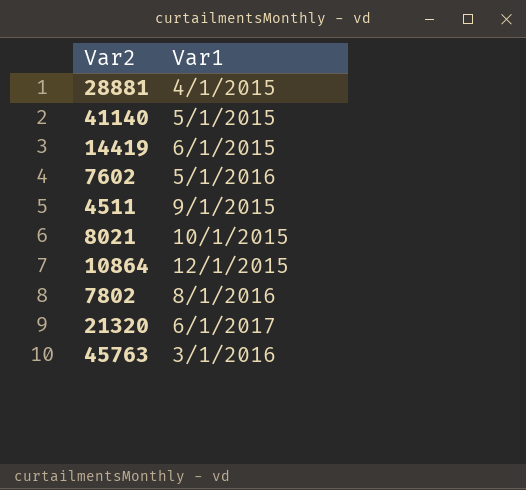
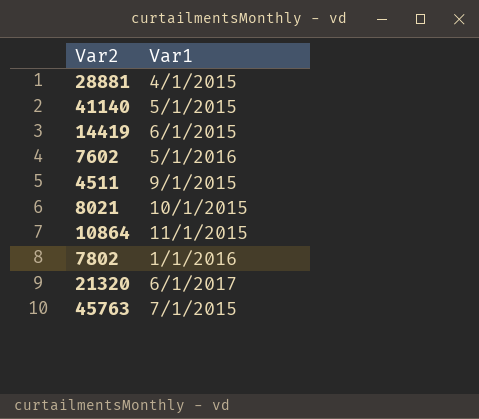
10864 | Var1: 12/1/2015 -> 11/1/2015
7802 | Var1: 8/1/2016 -> 1/1/2016
45763 | Var1: 3/1/2016 -> 7/1/2015

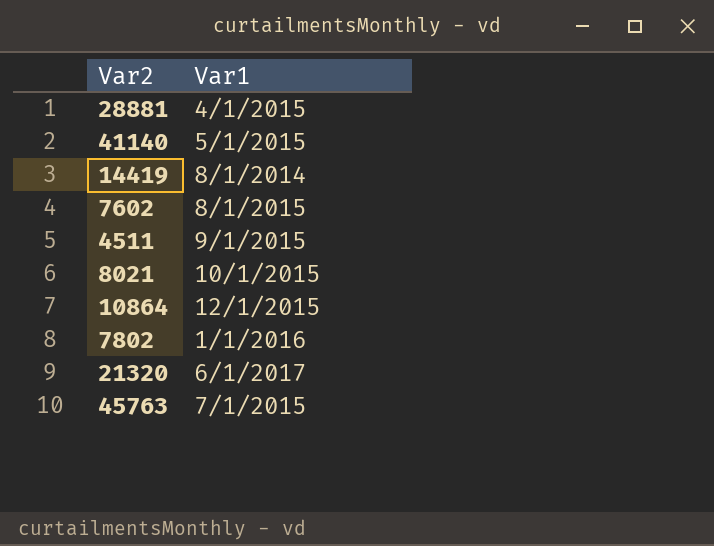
14419 | Var1: 6/1/2015 -> 8/1/2014
7602 | Var1: 5/1/2016 -> 8/1/2015
10864 | Var1: 11/1/2015 -> 12/1/2015

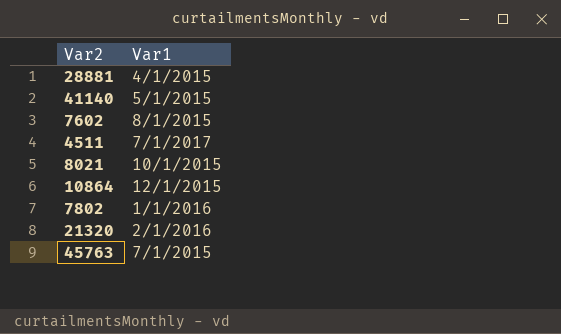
row 14419: 8/1/2014 -> none
4511 | Var1: 9/1/2015 -> 7/1/2017
21320 | Var1: 6/1/2017 -> 2/1/2016

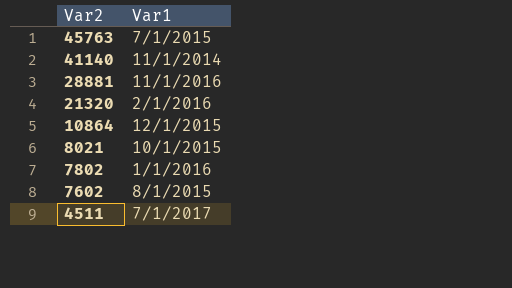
row order: none -> Var2 descending
41140 | Var1: 5/1/2015 -> 11/1/2014
28881 | Var1: 4/1/2015 -> 11/1/2016

